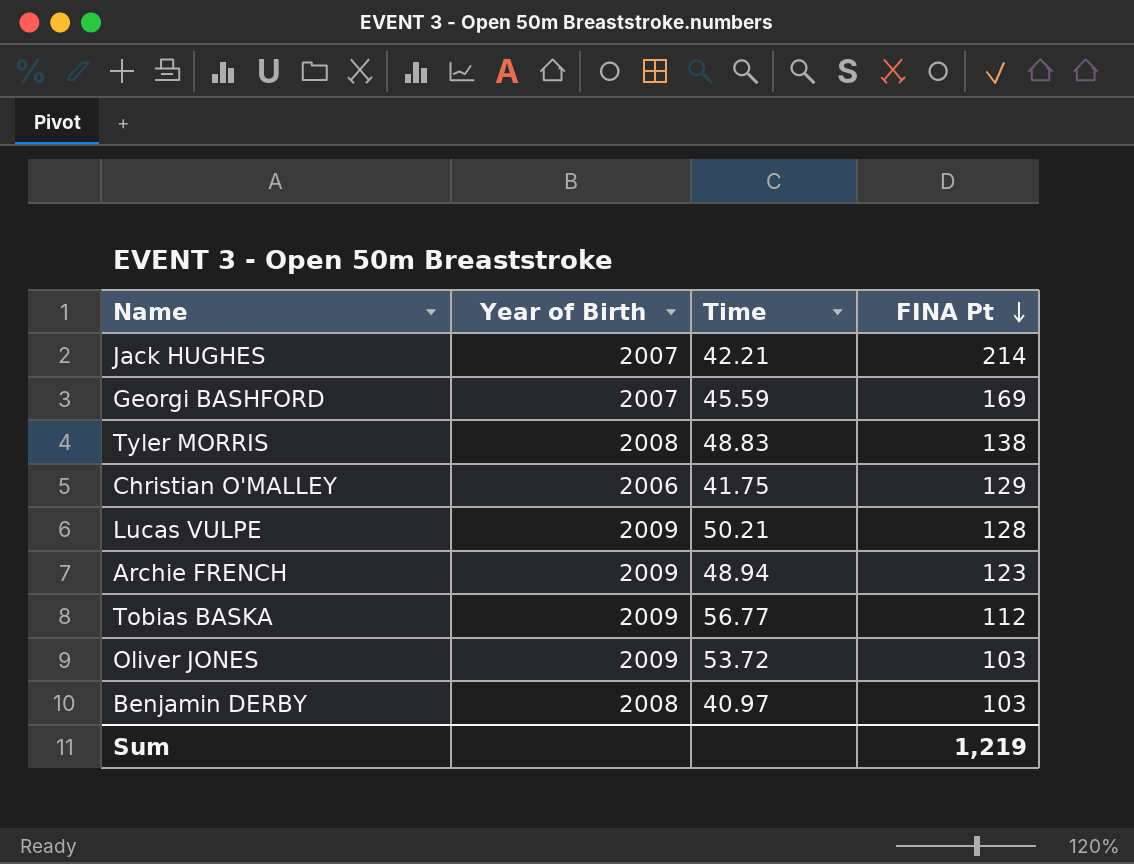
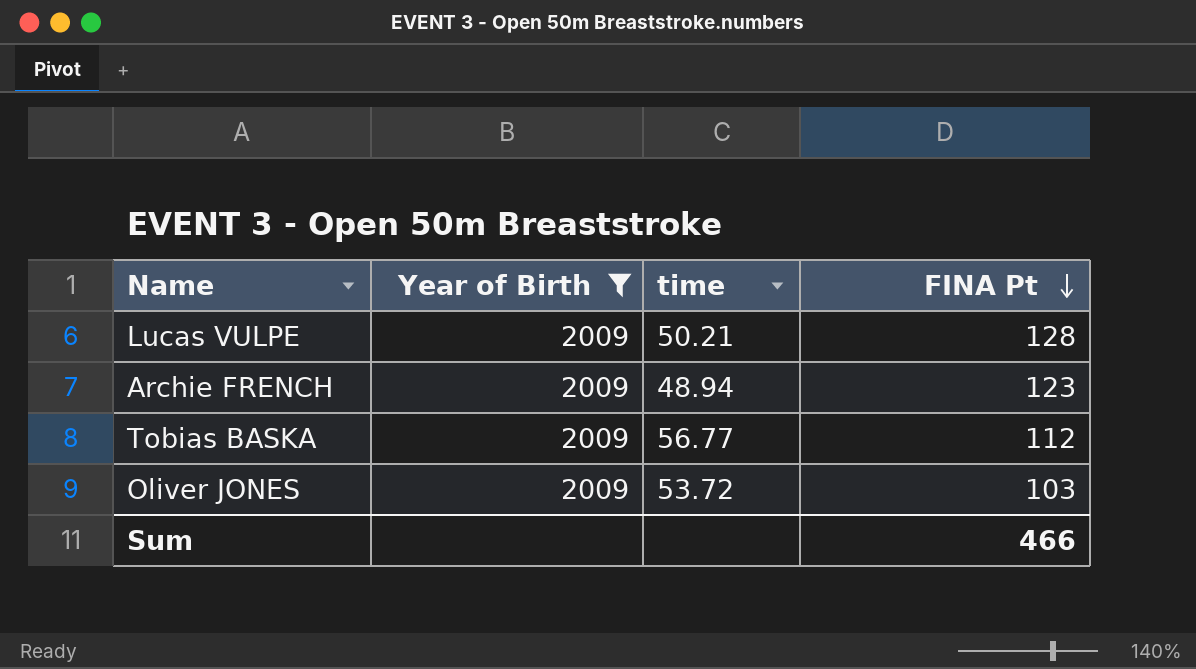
filter: none -> Year of Birth = 2009
column name: Time -> time
Sum | FINA Pt: 1,219 -> 466

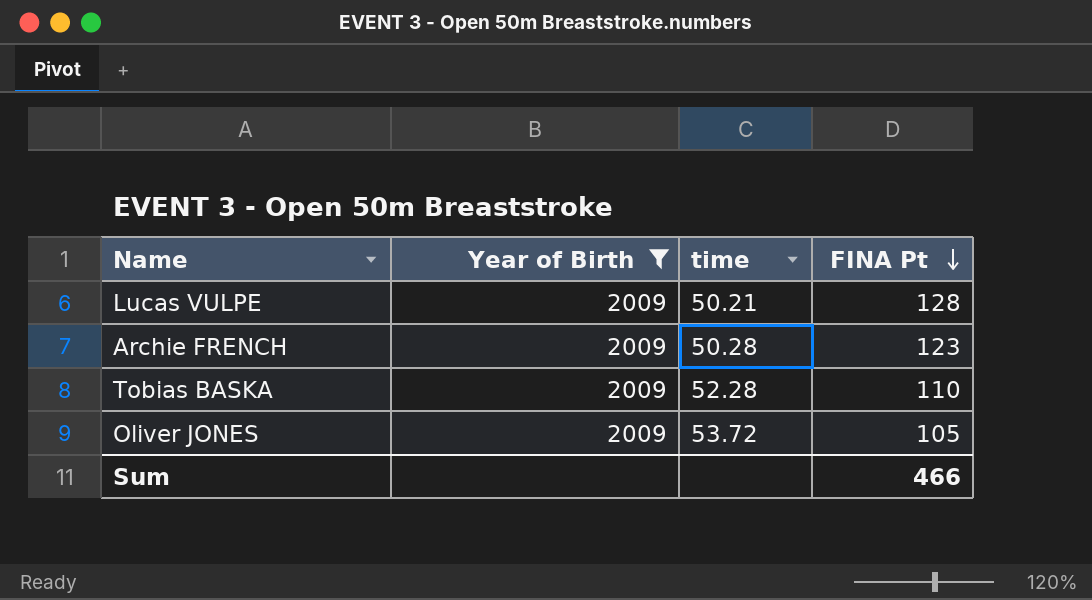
Archie FRENCH | time: 48.94 -> 50.28
Tobias BASKA | time: 56.77 -> 52.28
Tobias BASKA | FINA Pt: 112 -> 110
Oliver JONES | FINA Pt: 103 -> 105

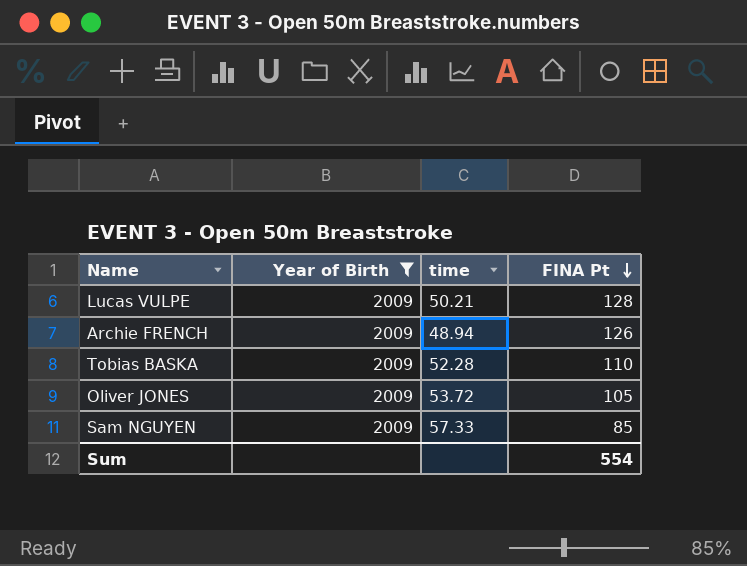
Archie FRENCH | time: 50.28 -> 48.94
Archie FRENCH | FINA Pt: 123 -> 126
row Sam NGUYEN: none -> 2009 | 57.33 | 85
Sum | FINA Pt: 466 -> 554

